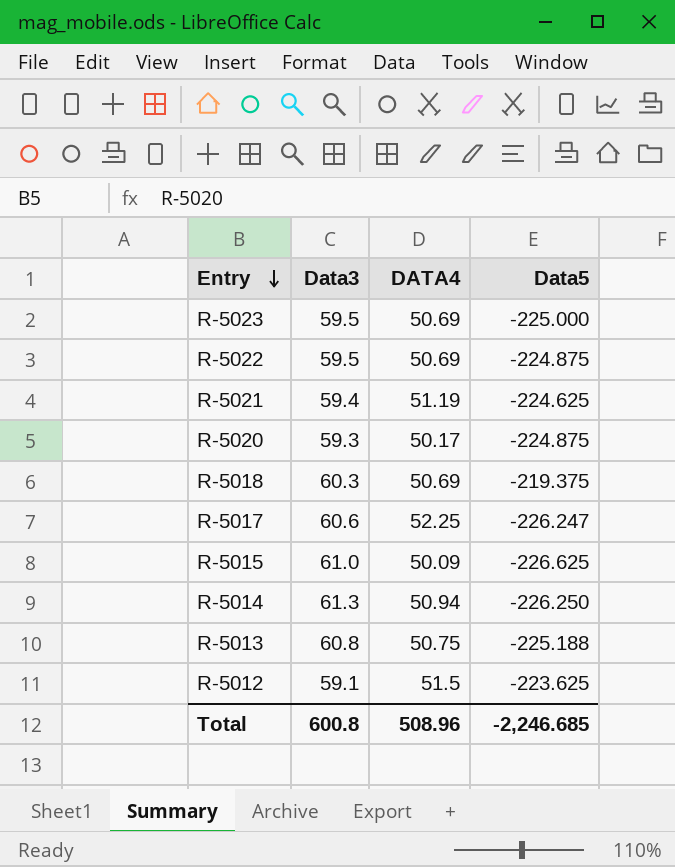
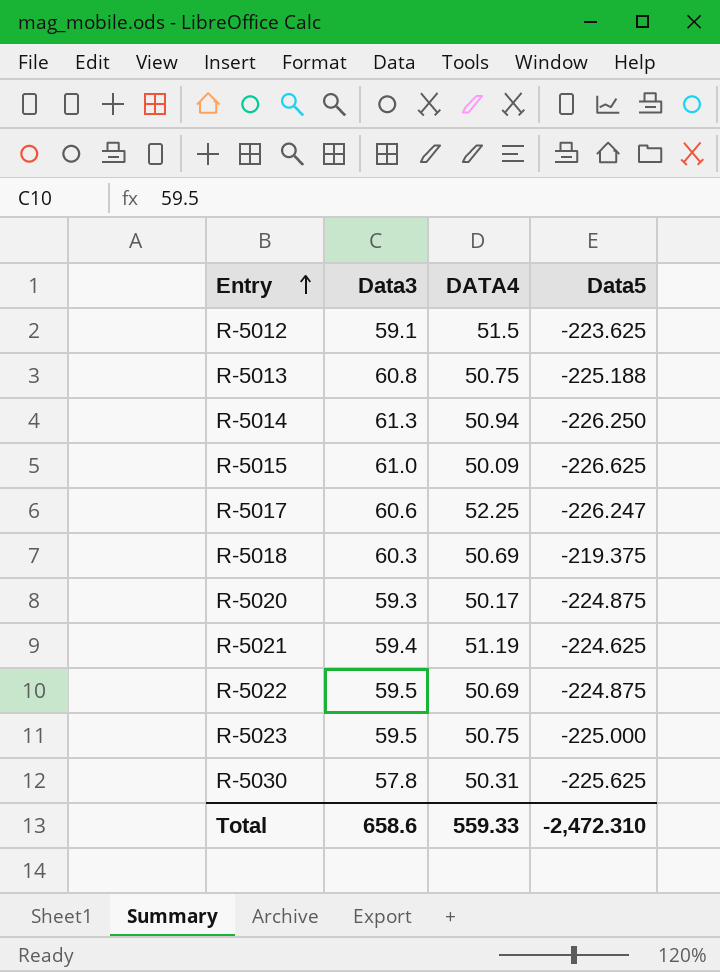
row order: Entry descending -> Entry ascending
R-5023 | DATA4: 50.69 -> 50.75
row R-5030: none -> 57.8 | 50.31 | -225.625
Total | Data3: 600.8 -> 658.6
Total | DATA4: 508.96 -> 559.33
Total | Data5: -2,246.685 -> -2,472.310

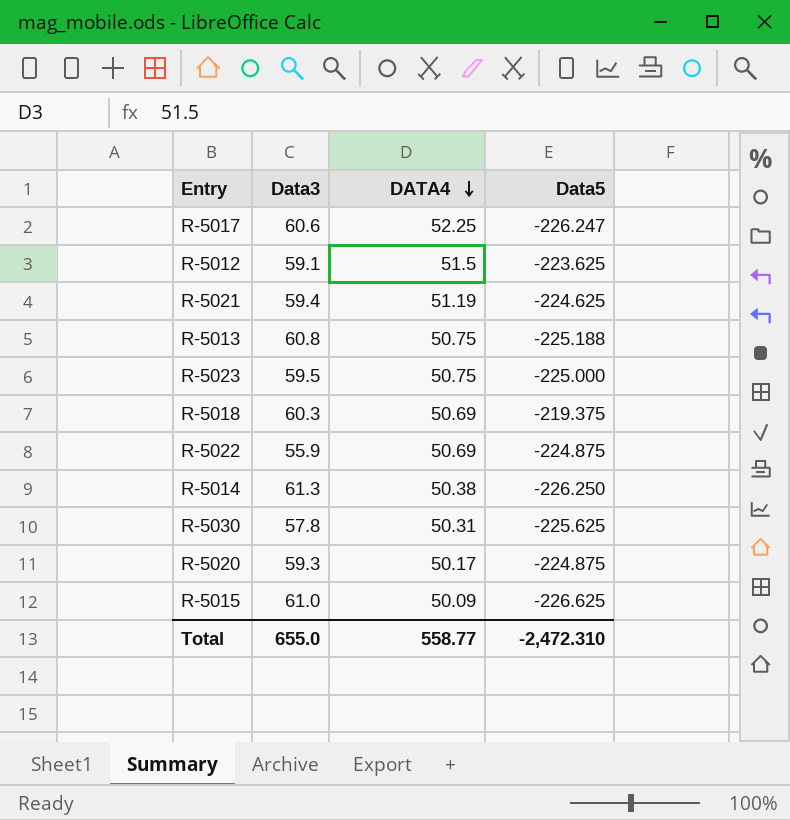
row order: Entry ascending -> DATA4 descending
R-5022 | Data3: 59.5 -> 55.9
R-5014 | DATA4: 50.94 -> 50.38
Total | Data3: 658.6 -> 655.0
Total | DATA4: 559.33 -> 558.77

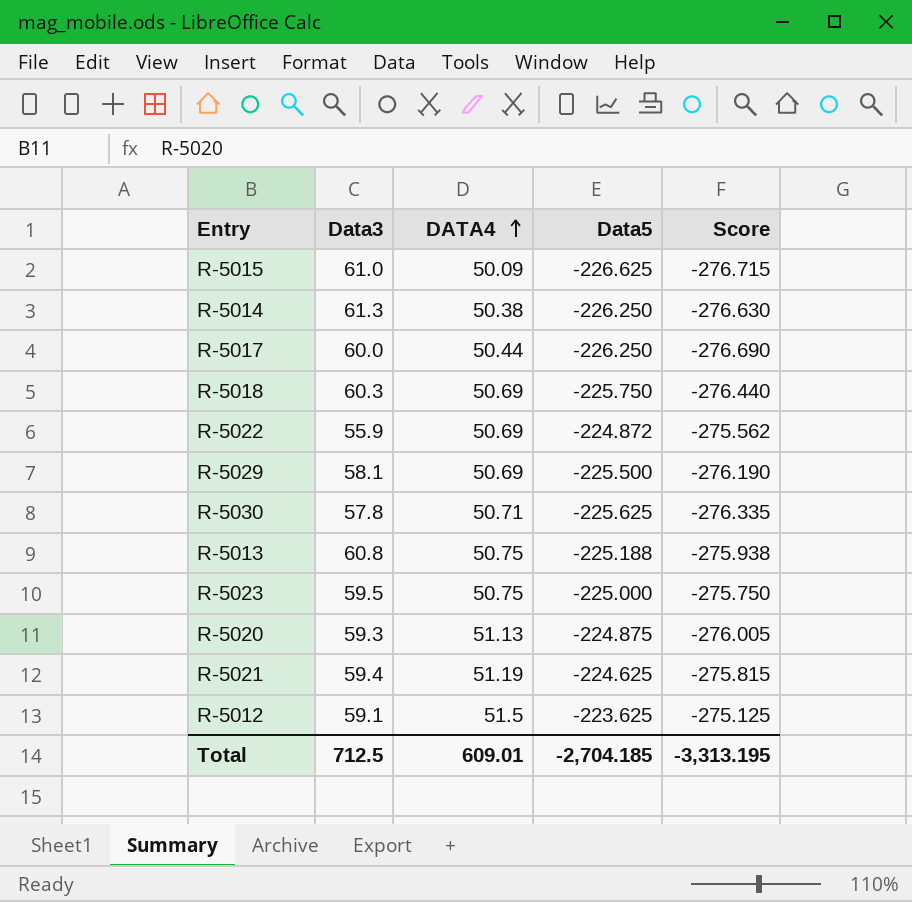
row order: DATA4 descending -> DATA4 ascending
column Score | formula: none -> [Data5] - [DATA4]
R-5017 | Data3: 60.6 -> 60.0
R-5017 | DATA4: 52.25 -> 50.44
R-5017 | Data5: -226.247 -> -226.250
R-5018 | Data5: -219.375 -> -225.750
R-5022 | Data5: -224.875 -> -224.872
row R-5029: none -> 58.1 | 50.69 | -225.500 | -276.190
R-5030 | DATA4: 50.31 -> 50.71
R-5020 | DATA4: 50.17 -> 51.13
Total | Data3: 655.0 -> 712.5
Total | DATA4: 558.77 -> 609.01
Total | Data5: -2,472.310 -> -2,704.185

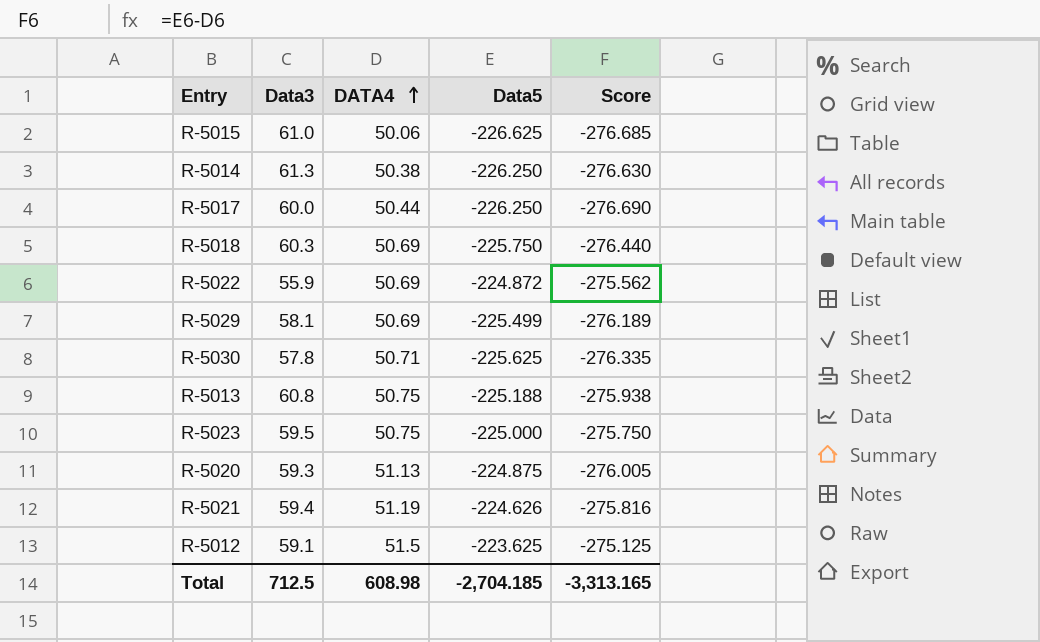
R-5015 | DATA4: 50.09 -> 50.06
R-5015 | Score: -276.715 -> -276.685
R-5029 | Data5: -225.500 -> -225.499
R-5029 | Score: -276.190 -> -276.189
R-5021 | Data5: -224.625 -> -224.626
R-5021 | Score: -275.815 -> -275.816
Total | DATA4: 609.01 -> 608.98
Total | Score: -3,313.195 -> -3,313.165

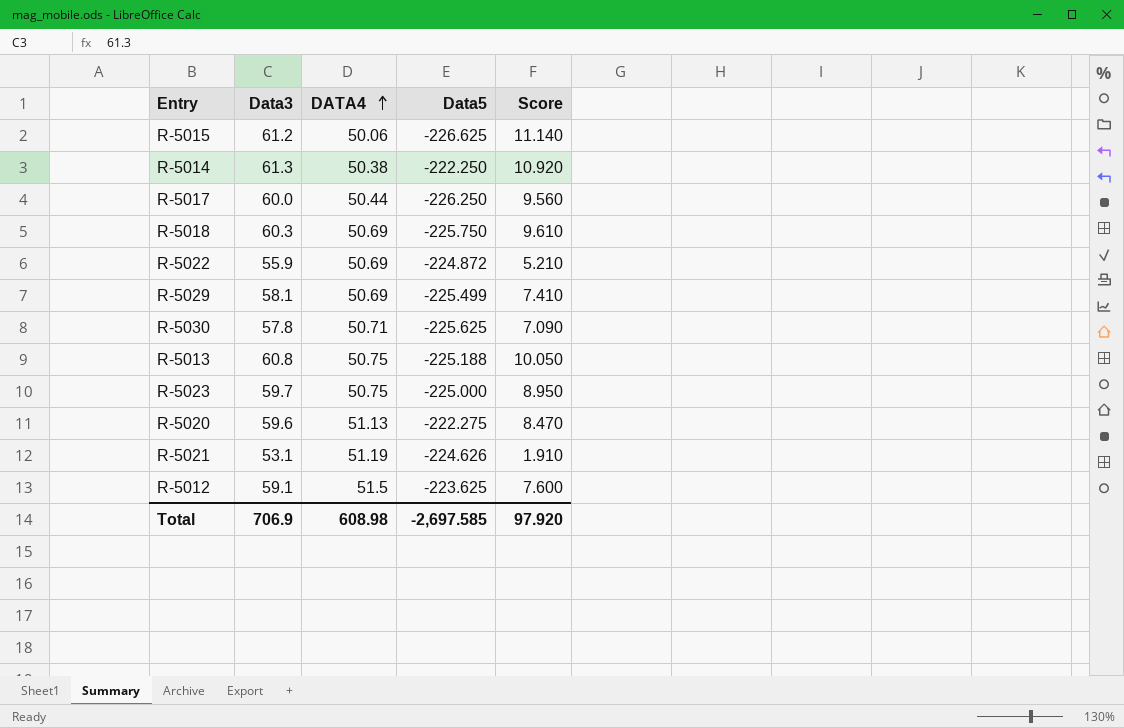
column Score | formula: [Data5] - [DATA4] -> [Data3] - [DATA4]
R-5015 | Data3: 61.0 -> 61.2
R-5014 | Data5: -226.250 -> -222.250
R-5023 | Data3: 59.5 -> 59.7
R-5020 | Data3: 59.3 -> 59.6
R-5020 | Data5: -224.875 -> -222.275
R-5021 | Data3: 59.4 -> 53.1
Total | Data3: 712.5 -> 706.9
Total | Data5: -2,704.185 -> -2,697.585
Total | Score: -3,313.165 -> 97.920

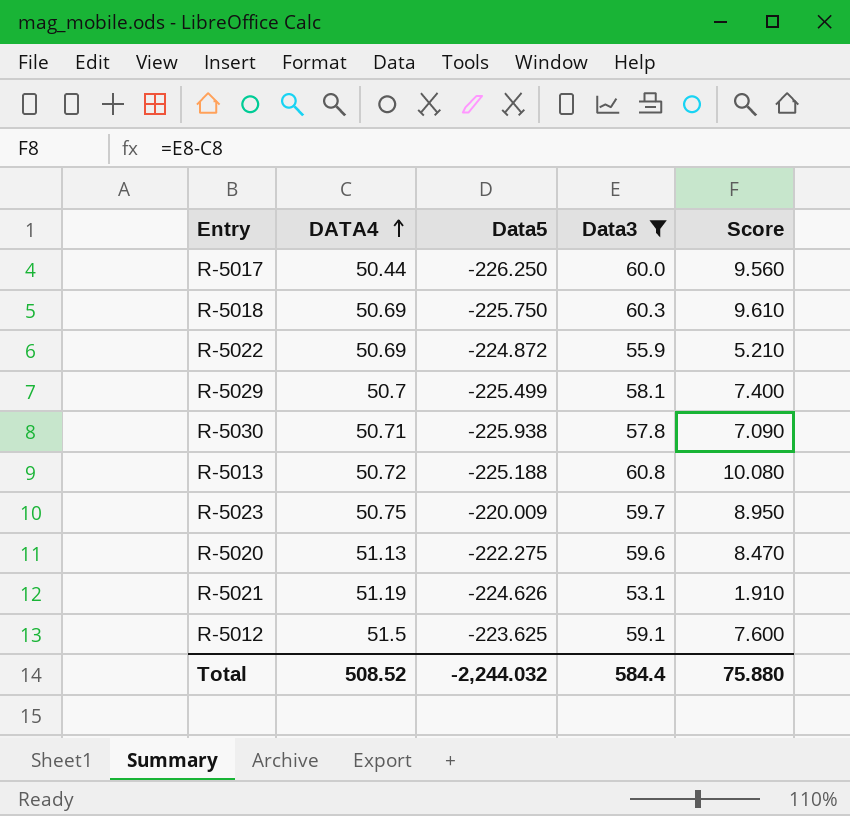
filter: none -> Data3 <= 60.8
column Data3 | position: 2 -> 4
R-5029 | DATA4: 50.69 -> 50.7
R-5029 | Score: 7.410 -> 7.400
R-5030 | Data5: -225.625 -> -225.938
R-5013 | DATA4: 50.75 -> 50.72
R-5013 | Score: 10.050 -> 10.080
R-5023 | Data5: -225.000 -> -220.009
Total | DATA4: 608.98 -> 508.52
Total | Data5: -2,697.585 -> -2,244.032
Total | Data3: 706.9 -> 584.4
Total | Score: 97.920 -> 75.880

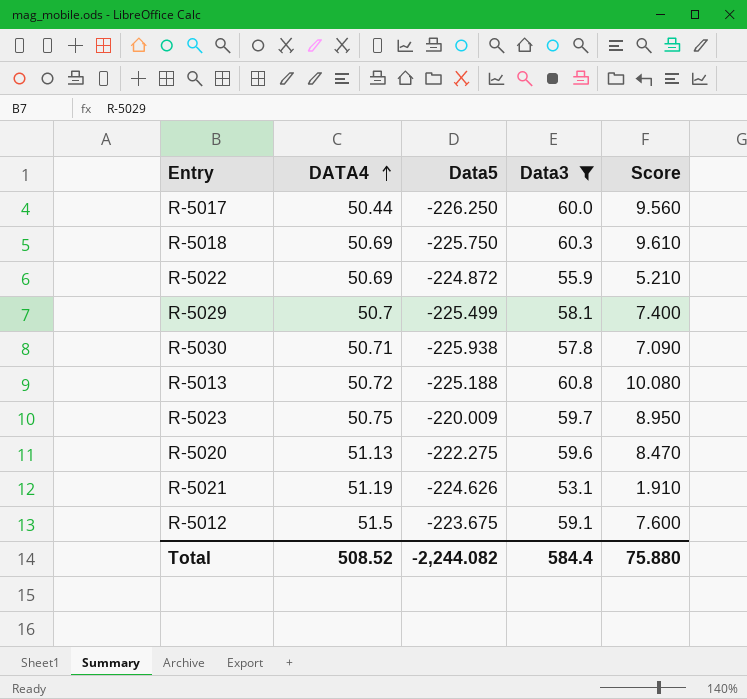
R-5012 | Data5: -223.625 -> -223.675
Total | Data5: -2,244.032 -> -2,244.082

